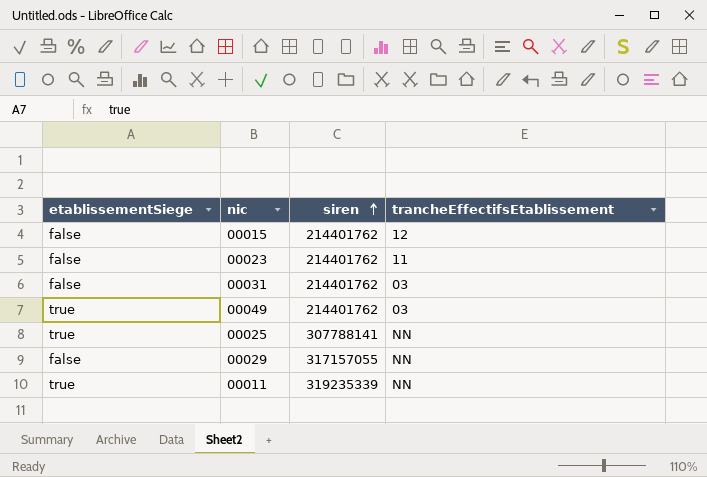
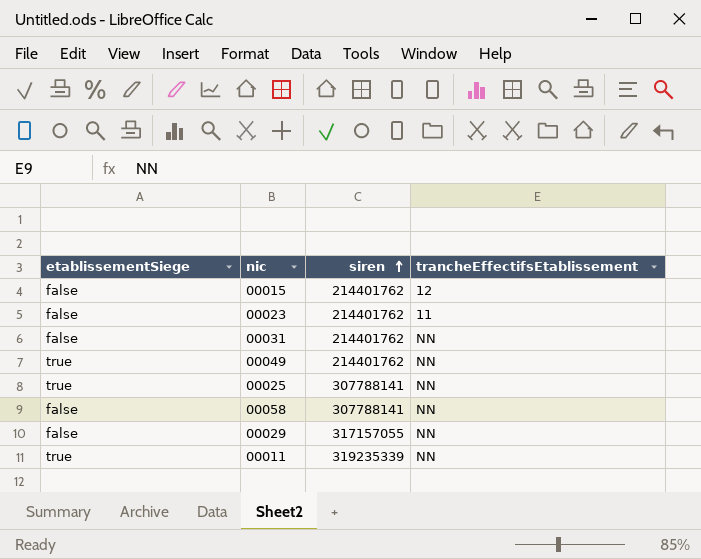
00031 | trancheEffectifsEtablissement: 03 -> NN
00049 | trancheEffectifsEtablissement: 03 -> NN
row 00058: none -> false | 307788141 | NN

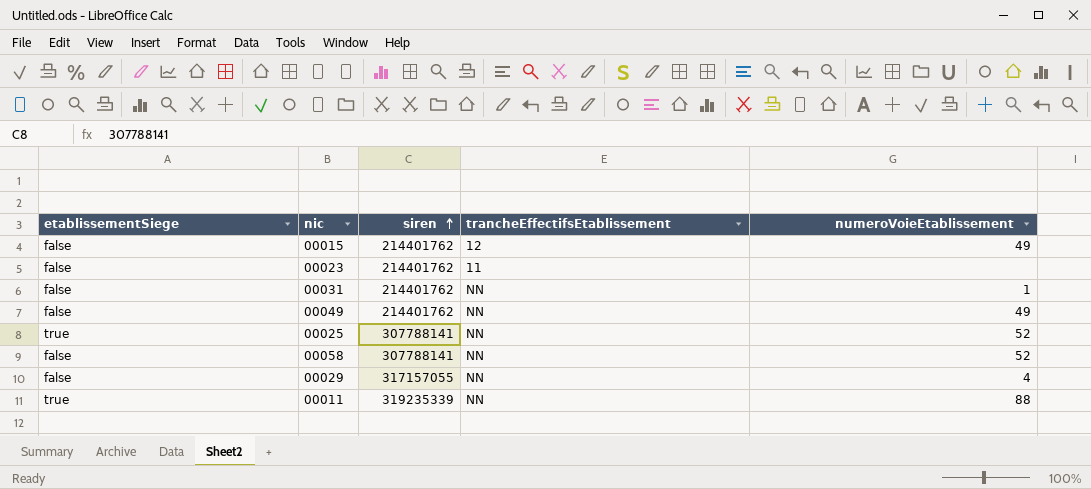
column numeroVoieEtablissement | position: none -> 5
00049 | etablissementSiege: true -> false

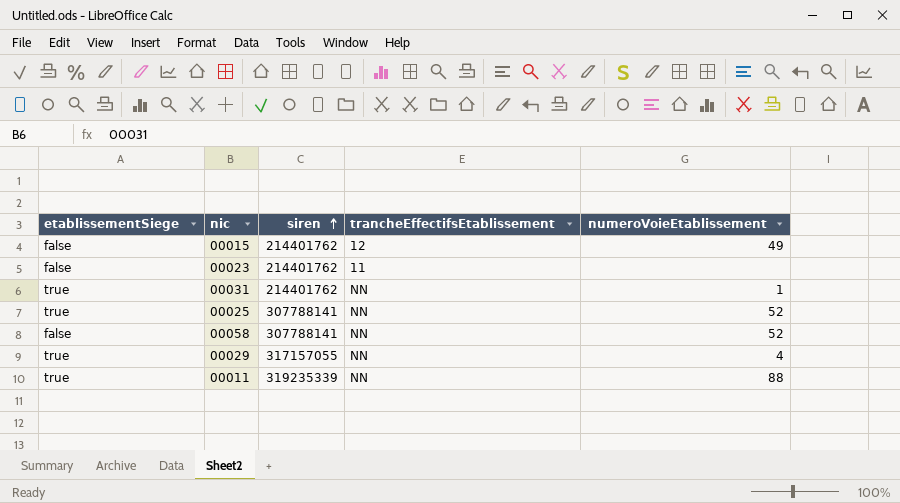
row 00049: false | 214401762 | NN | 49 -> none
00031 | etablissementSiege: false -> true
00029 | etablissementSiege: false -> true

